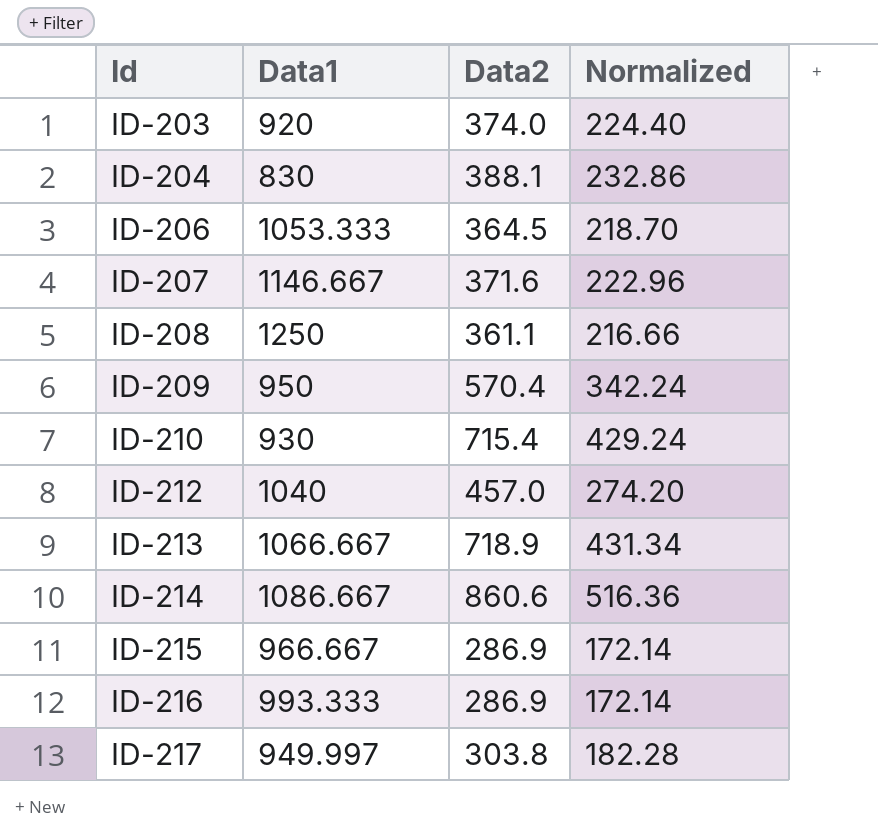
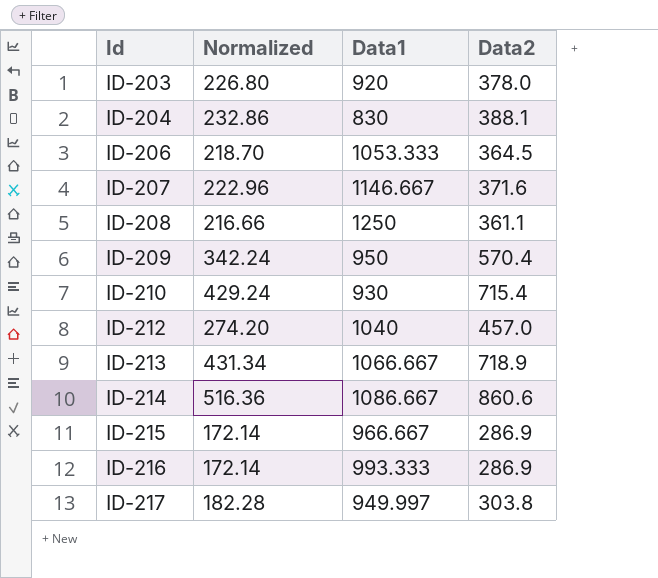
column Normalized | position: 4 -> 2
ID-203 | Normalized: 224.40 -> 226.80
ID-203 | Data2: 374.0 -> 378.0

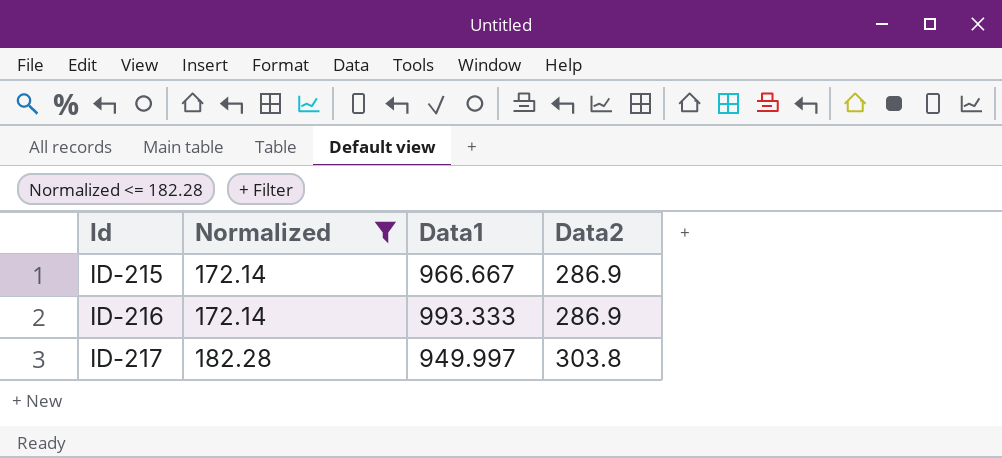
filter: none -> Normalized <= 182.28

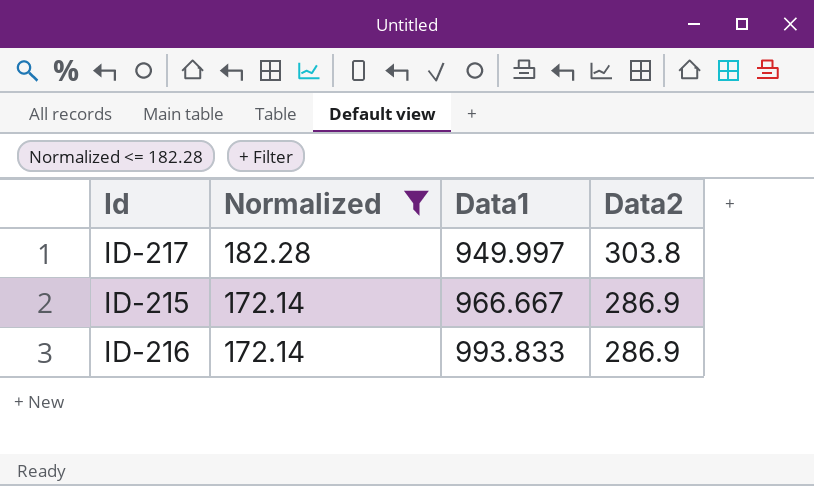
row order: Id ascending -> Normalized descending
ID-216 | Data1: 993.333 -> 993.833

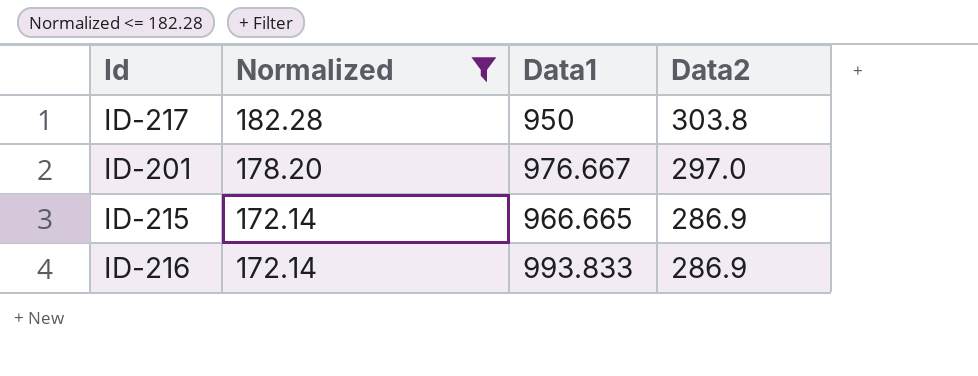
ID-217 | Data1: 949.997 -> 950
row ID-201: none -> 178.20 | 976.667 | 297.0
ID-215 | Data1: 966.667 -> 966.665

